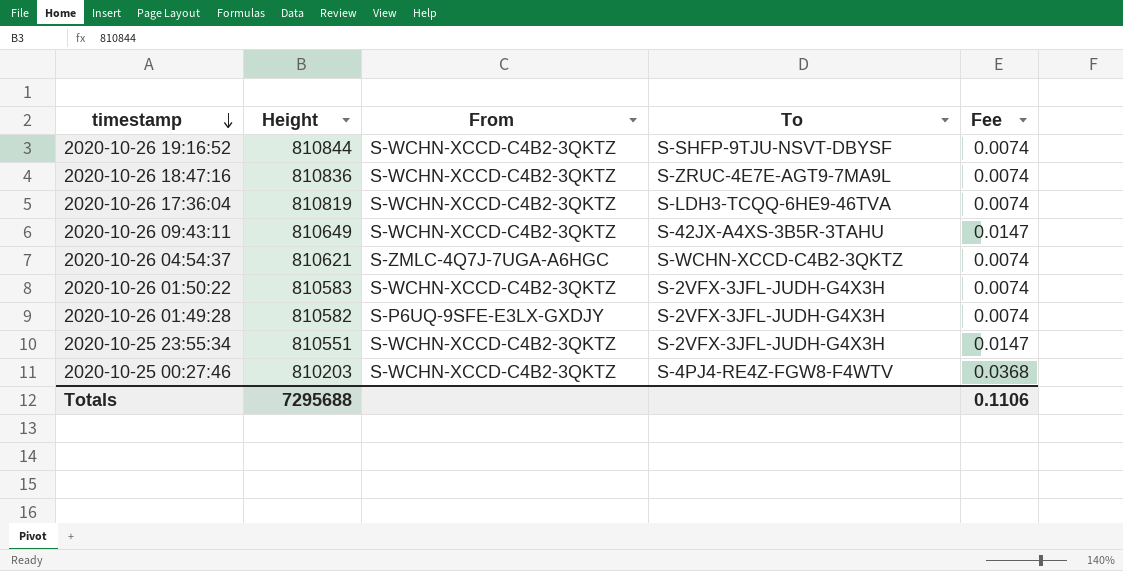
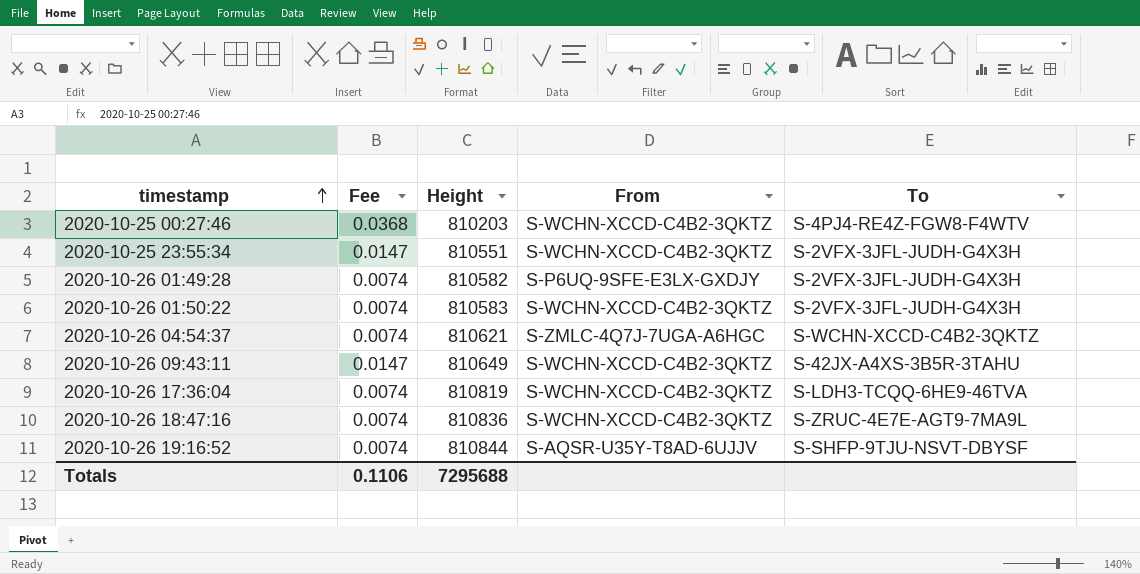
row order: timestamp descending -> timestamp ascending
column Fee | position: 5 -> 2
2020-10-26 19:16:52 | From: S-WCHN-XCCD-C4B2-3QKTZ -> S-AQSR-U35Y-T8AD-6UJJV

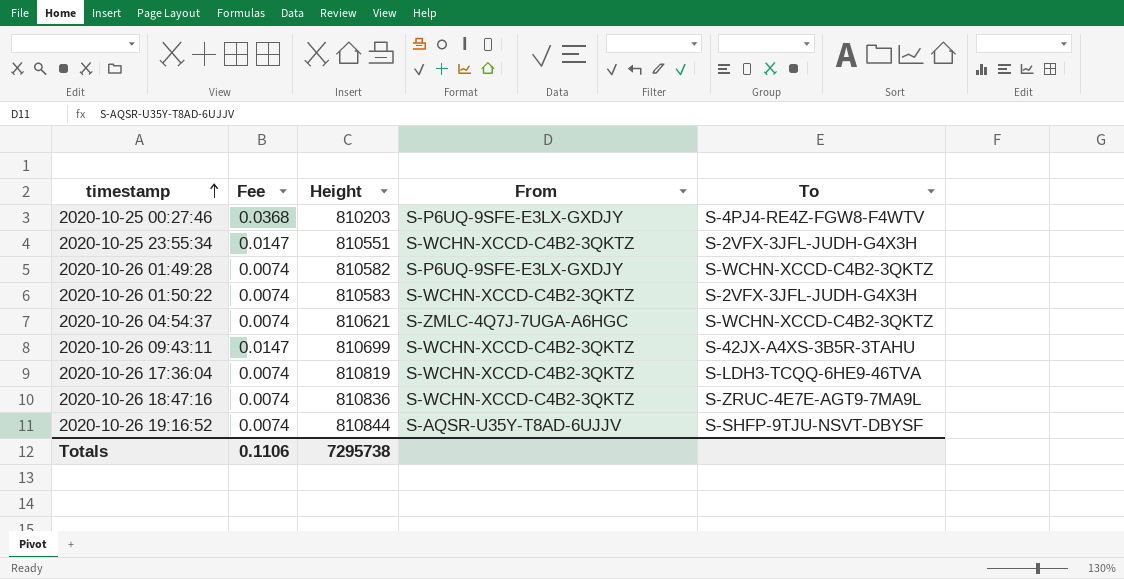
2020-10-25 00:27:46 | From: S-WCHN-XCCD-C4B2-3QKTZ -> S-P6UQ-9SFE-E3LX-GXDJY
2020-10-26 01:49:28 | To: S-2VFX-3JFL-JUDH-G4X3H -> S-WCHN-XCCD-C4B2-3QKTZ
2020-10-26 09:43:11 | Height: 810649 -> 810699
Totals | Height: 7295688 -> 7295738

